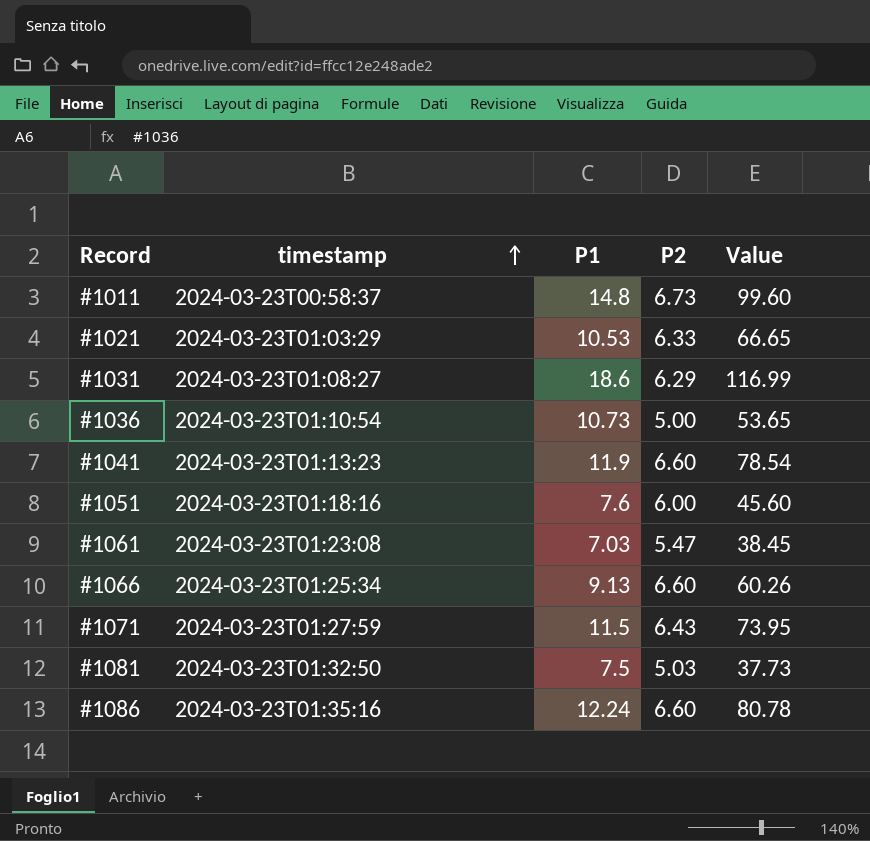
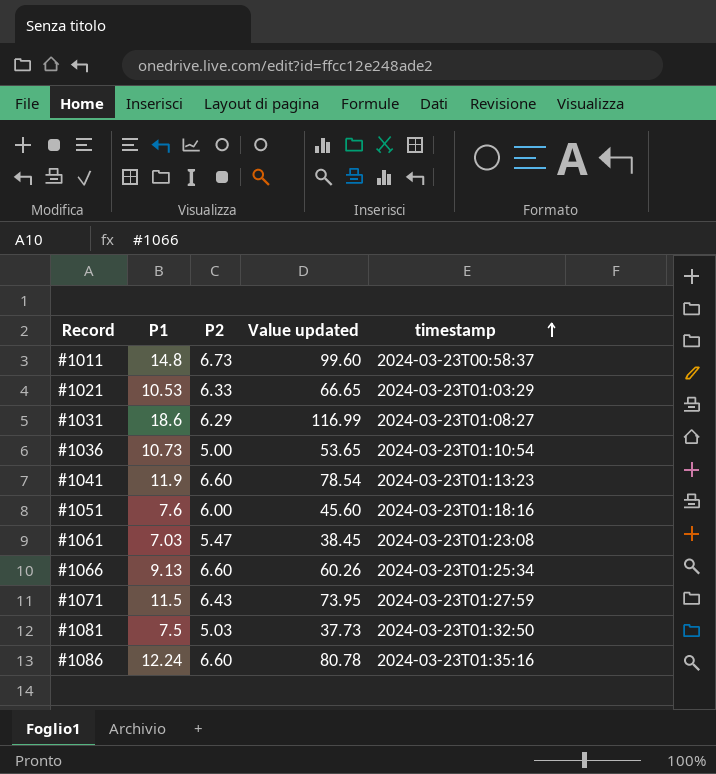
column name: Value -> Value updated
column timestamp | position: 2 -> 5

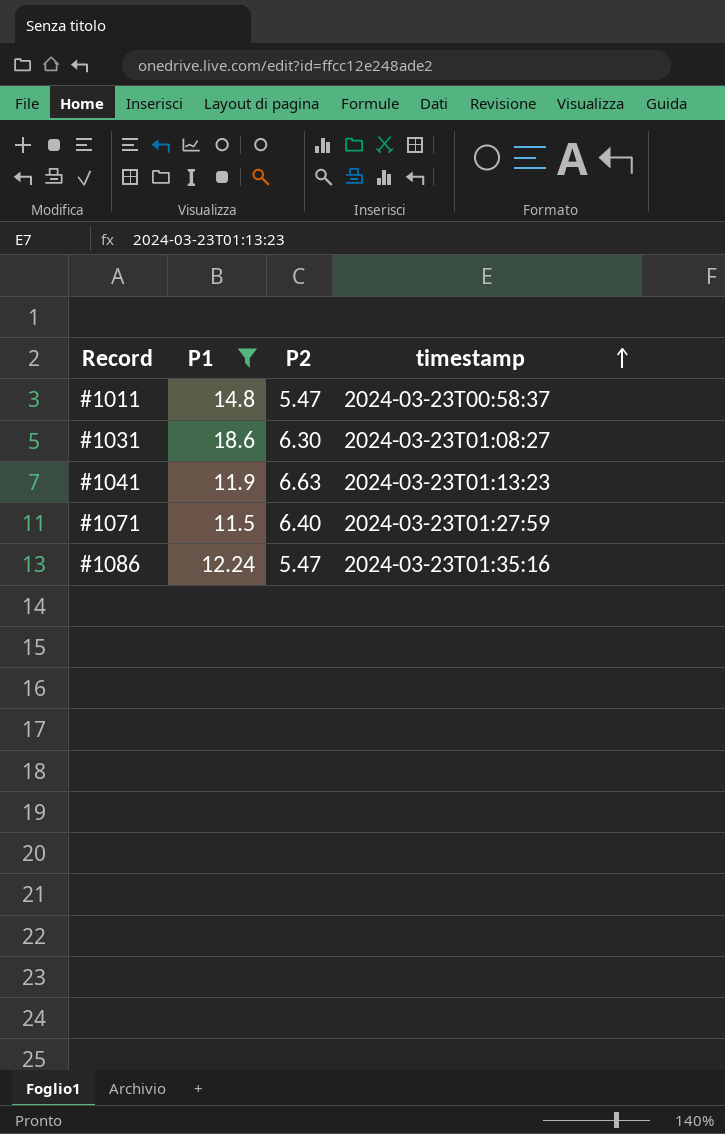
filter: none -> P1 >= 11.5
column Value updated | formula: [P1] * [P2] -> none
#1011 | P2: 6.73 -> 5.47
#1031 | P2: 6.29 -> 6.30
#1041 | P2: 6.60 -> 6.63
#1071 | P2: 6.43 -> 6.40
#1086 | P2: 6.60 -> 5.47

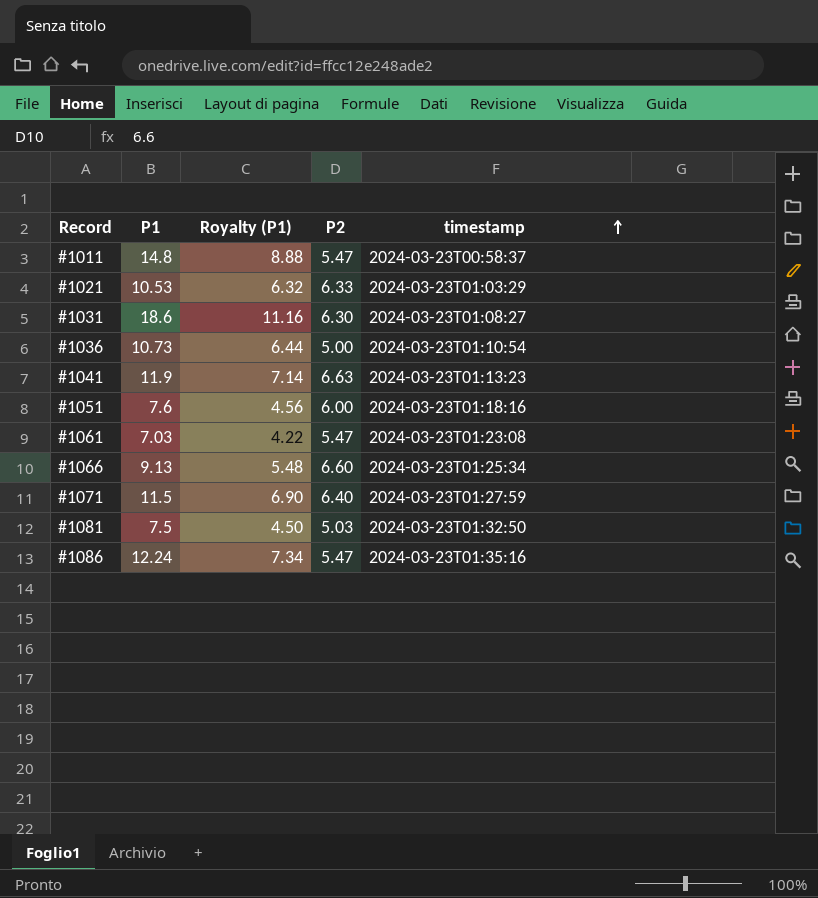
filter: P1 >= 11.5 -> none
column Royalty (P1) | formula: none -> [P1] * 0.6

